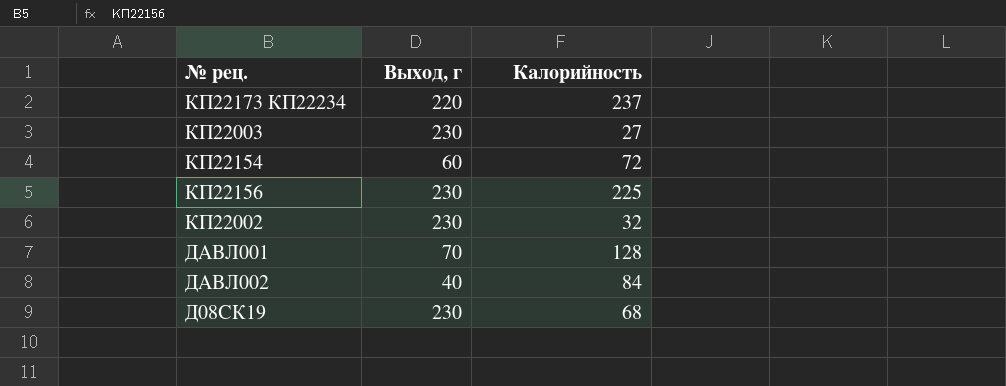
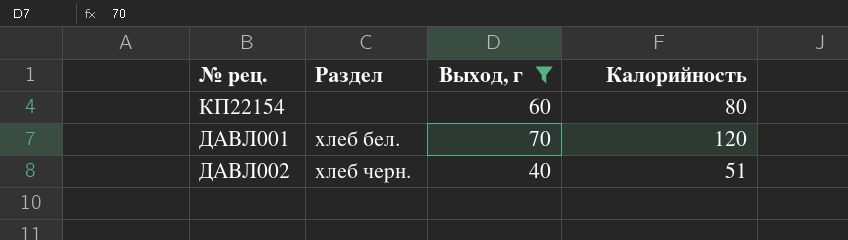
filter: none -> Выход, г <= 70
column Раздел | position: none -> 2
КП22154 | Калорийность: 72 -> 80
ДАВЛ001 | Калорийность: 128 -> 120
ДАВЛ002 | Калорийность: 84 -> 51

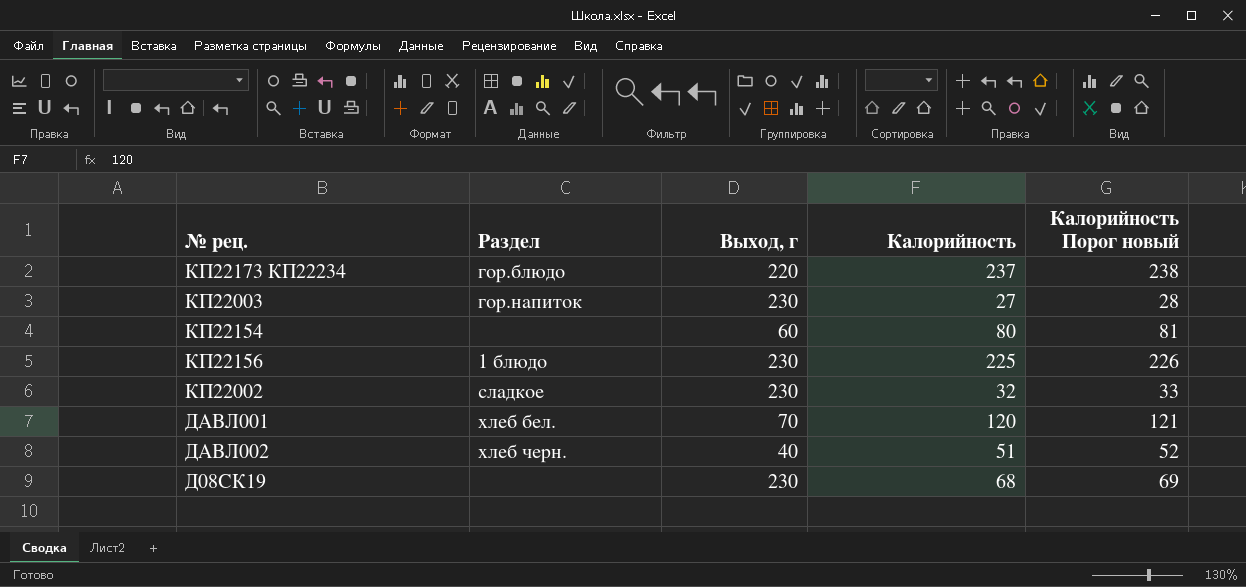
filter: Выход, г <= 70 -> none
column Калорийность Порог новый | formula: none -> [Калорийность] + 1

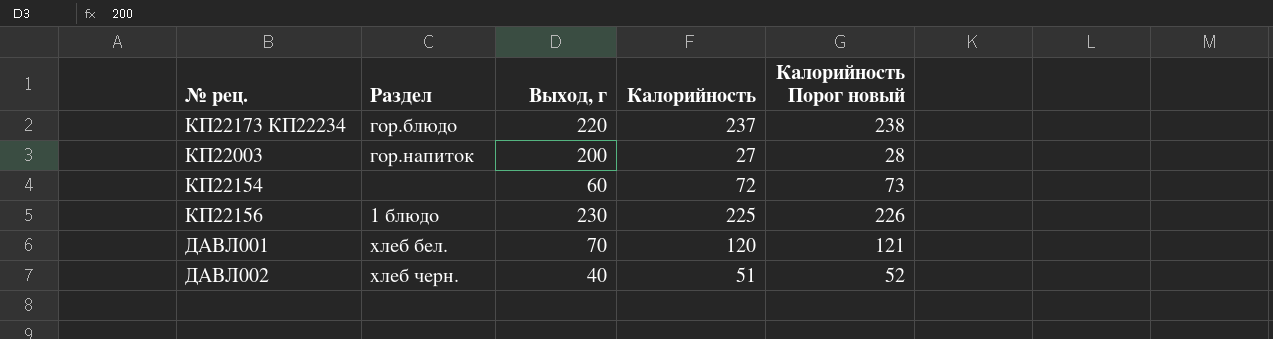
row КП22002: сладкое | 230 | 32 | 33 -> none
row Д08СК19: none | 230 | 68 | 69 -> none
КП22003 | Выход, г: 230 -> 200
КП22154 | Калорийность: 80 -> 72
КП22154 | Калорийность Порог новый: 81 -> 73

